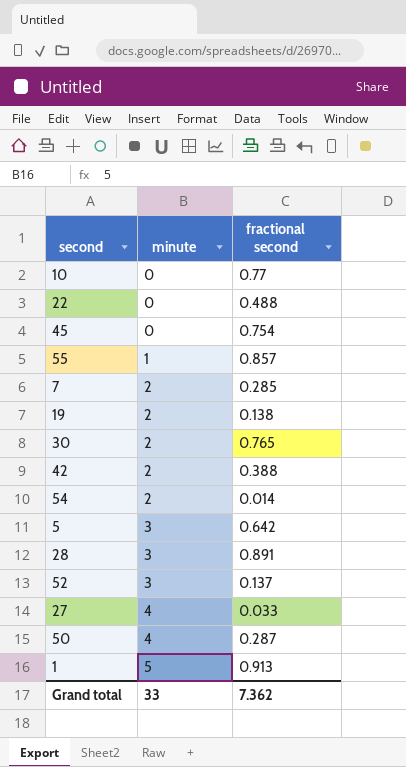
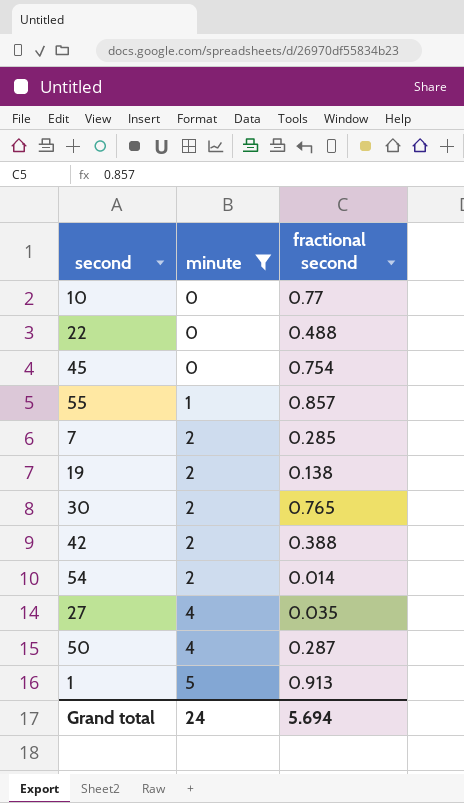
filter: none -> minute != 3
27 | fractional second: 0.033 -> 0.035
Grand total | minute: 33 -> 24
Grand total | fractional second: 7.362 -> 5.694

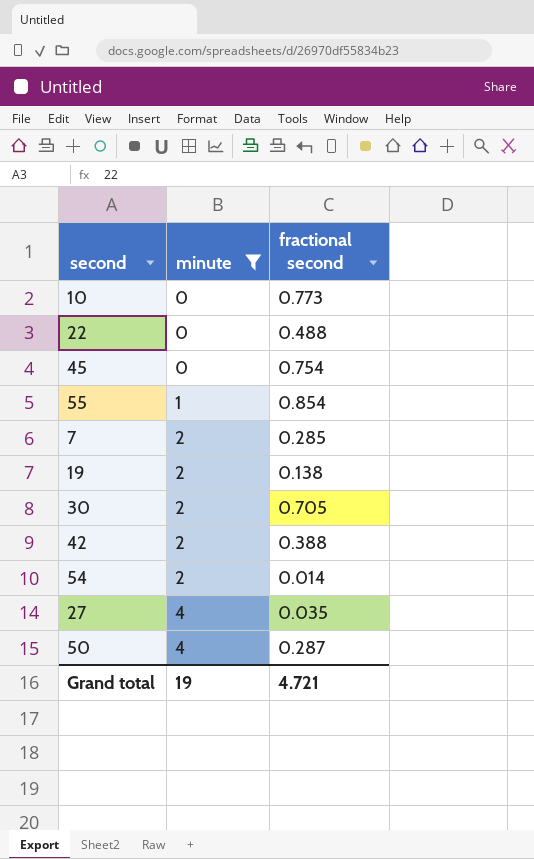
row 1: 5 | 0.913 -> none
10 | fractional second: 0.77 -> 0.773
55 | fractional second: 0.857 -> 0.854
30 | fractional second: 0.765 -> 0.705
Grand total | minute: 24 -> 19
Grand total | fractional second: 5.694 -> 4.721

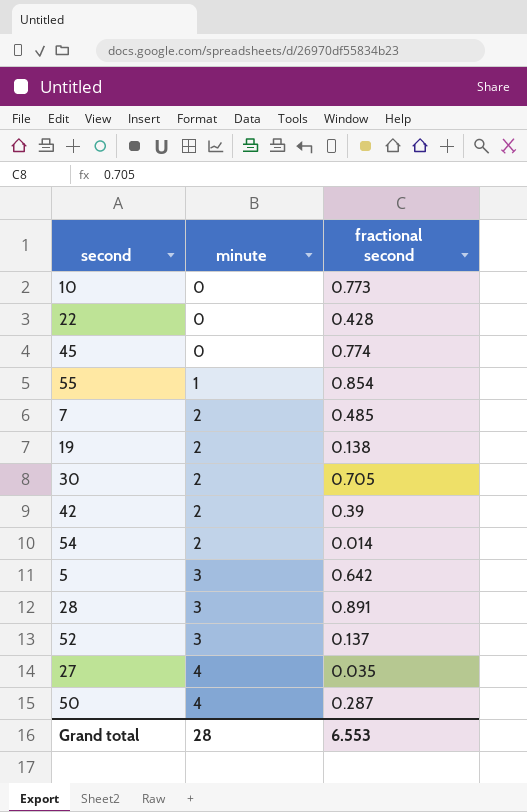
filter: minute != 3 -> none
22 | fractional second: 0.488 -> 0.428
45 | fractional second: 0.754 -> 0.774
7 | fractional second: 0.285 -> 0.485
42 | fractional second: 0.388 -> 0.39
Grand total | minute: 19 -> 28
Grand total | fractional second: 4.721 -> 6.553

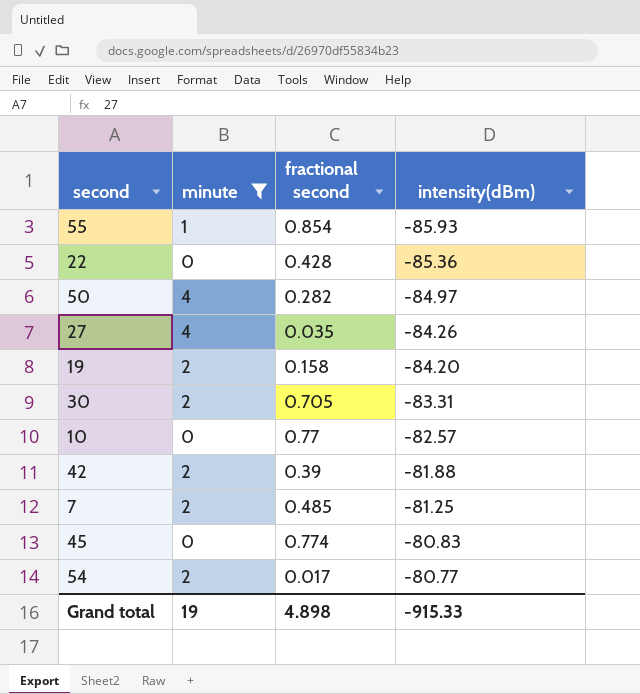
filter: none -> minute != 3
row order: minute ascending -> intensity(dBm) ascending
column intensity(dBm) | position: none -> 4
50 | fractional second: 0.287 -> 0.282
19 | fractional second: 0.138 -> 0.158
10 | fractional second: 0.773 -> 0.77
54 | fractional second: 0.014 -> 0.017
Grand total | minute: 28 -> 19
Grand total | fractional second: 6.553 -> 4.898

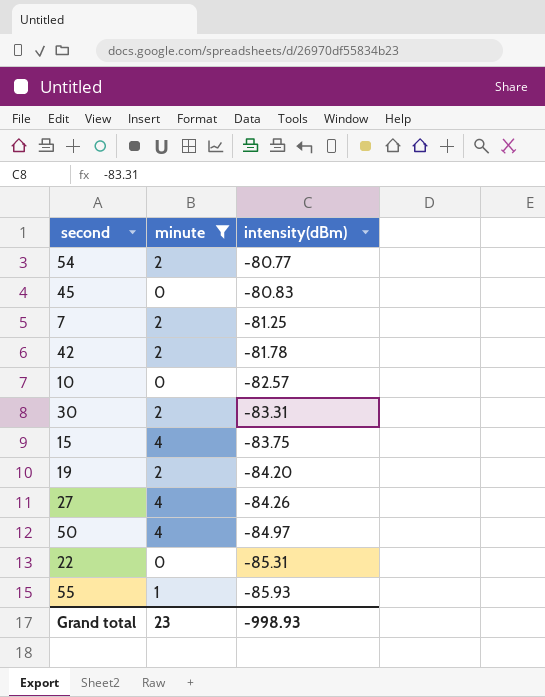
row order: intensity(dBm) ascending -> intensity(dBm) descending
column fractional second | position: 3 -> none
42 | intensity(dBm): -81.88 -> -81.78
row 15: none -> 4 | -83.75
22 | intensity(dBm): -85.36 -> -85.31
Grand total | minute: 19 -> 23
Grand total | intensity(dBm): -915.33 -> -998.93

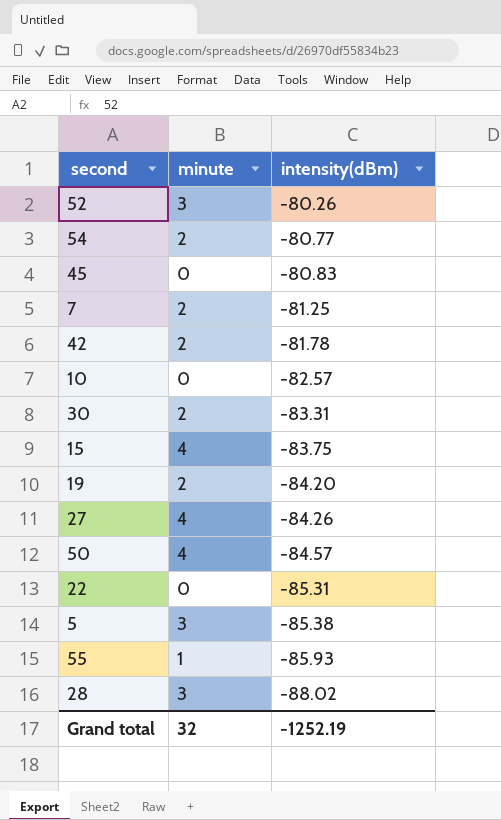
filter: minute != 3 -> none
50 | intensity(dBm): -84.97 -> -84.57
Grand total | minute: 23 -> 32
Grand total | intensity(dBm): -998.93 -> -1252.19

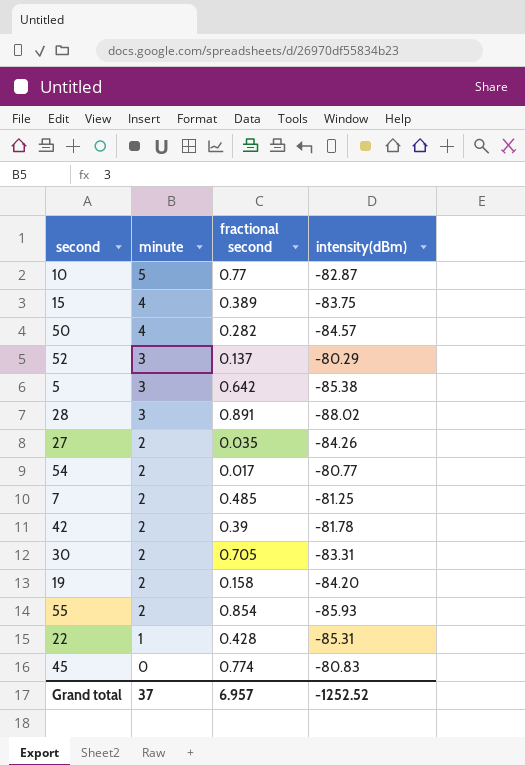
row order: intensity(dBm) descending -> minute descending
column fractional second | position: none -> 3
10 | minute: 0 -> 5
10 | intensity(dBm): -82.57 -> -82.87
52 | intensity(dBm): -80.26 -> -80.29
27 | minute: 4 -> 2
55 | minute: 1 -> 2
22 | minute: 0 -> 1
Grand total | minute: 32 -> 37
Grand total | intensity(dBm): -1252.19 -> -1252.52

